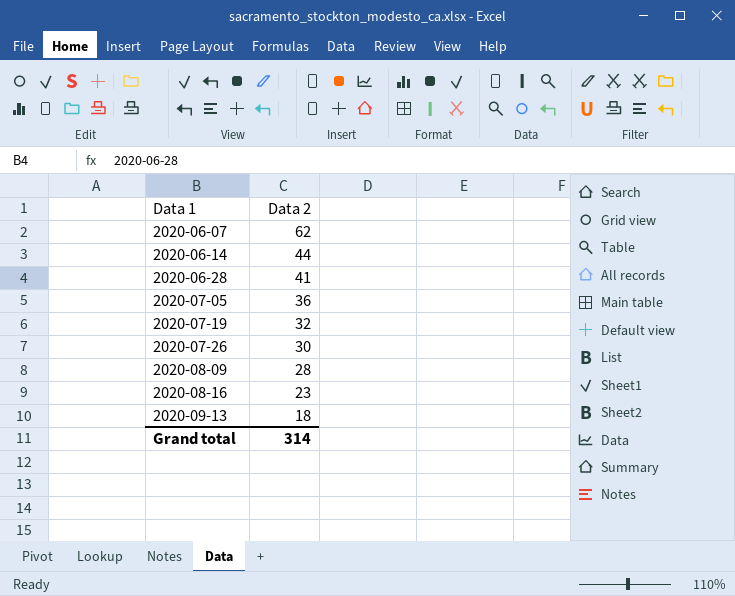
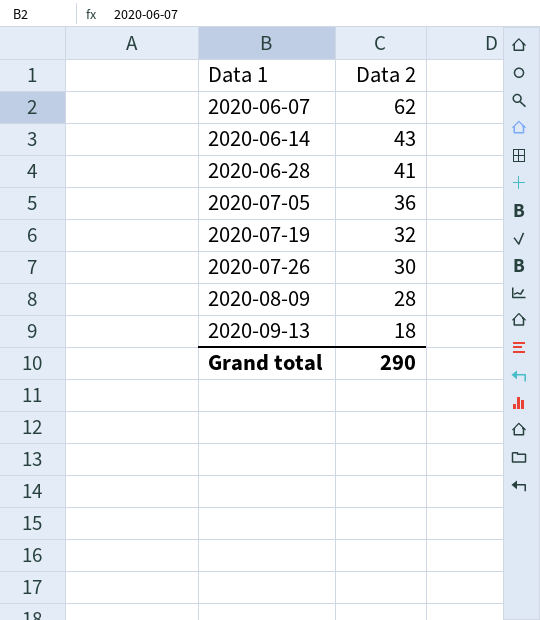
row 2020-08-16: 23 -> none
2020-06-14 | Data 2: 44 -> 43
Grand total | Data 2: 314 -> 290

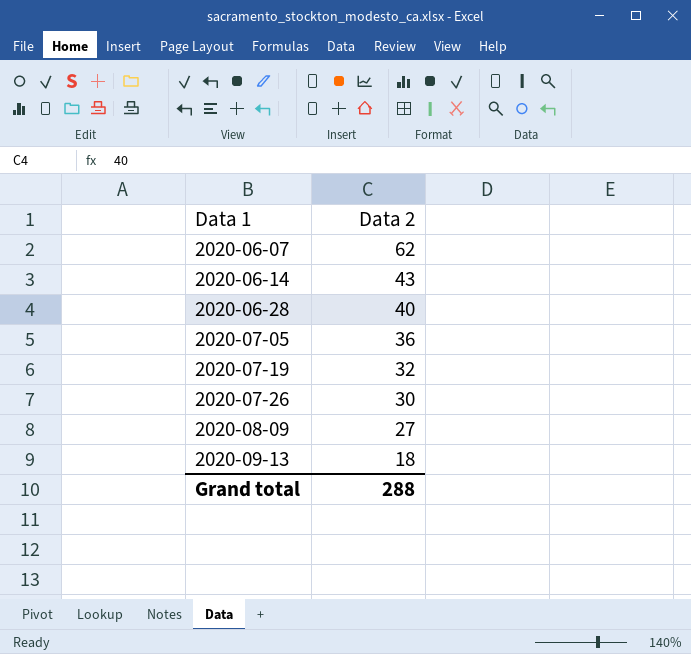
2020-06-28 | Data 2: 41 -> 40
2020-08-09 | Data 2: 28 -> 27
Grand total | Data 2: 290 -> 288

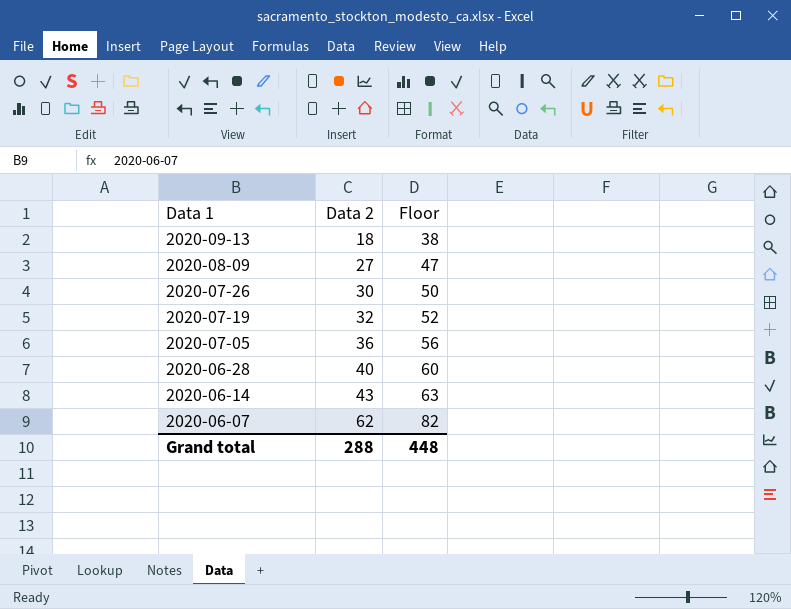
row order: Data 1 ascending -> Data 1 descending
column Floor | formula: none -> [Data 2] + 20

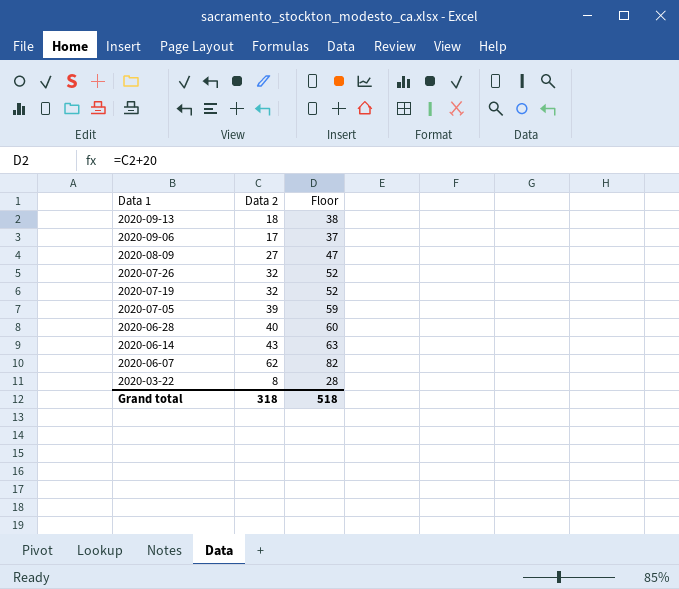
row 2020-09-06: none -> 17 | 37
2020-07-26 | Data 2: 30 -> 32
2020-07-26 | Floor: 50 -> 52
2020-07-05 | Data 2: 36 -> 39
2020-07-05 | Floor: 56 -> 59
row 2020-03-22: none -> 8 | 28
Grand total | Data 2: 288 -> 318
Grand total | Floor: 448 -> 518

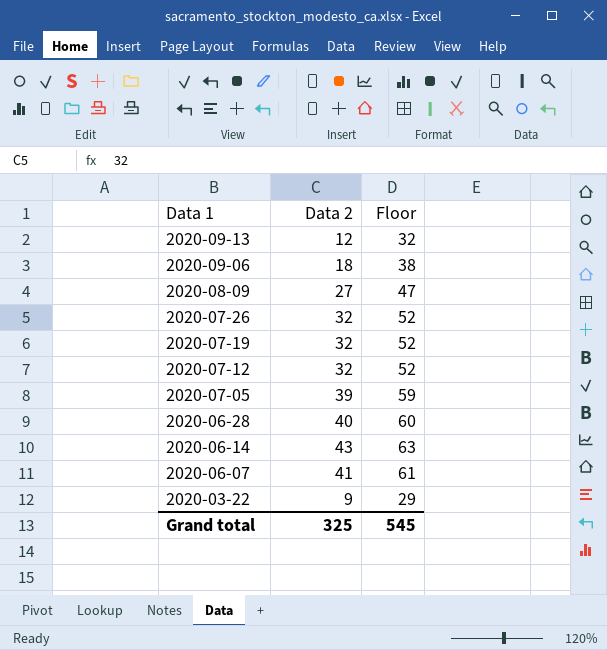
2020-09-13 | Data 2: 18 -> 12
2020-09-13 | Floor: 38 -> 32
2020-09-06 | Data 2: 17 -> 18
2020-09-06 | Floor: 37 -> 38
row 2020-07-12: none -> 32 | 52
2020-06-07 | Data 2: 62 -> 41
2020-06-07 | Floor: 82 -> 61
2020-03-22 | Data 2: 8 -> 9
2020-03-22 | Floor: 28 -> 29
Grand total | Data 2: 318 -> 325
Grand total | Floor: 518 -> 545

